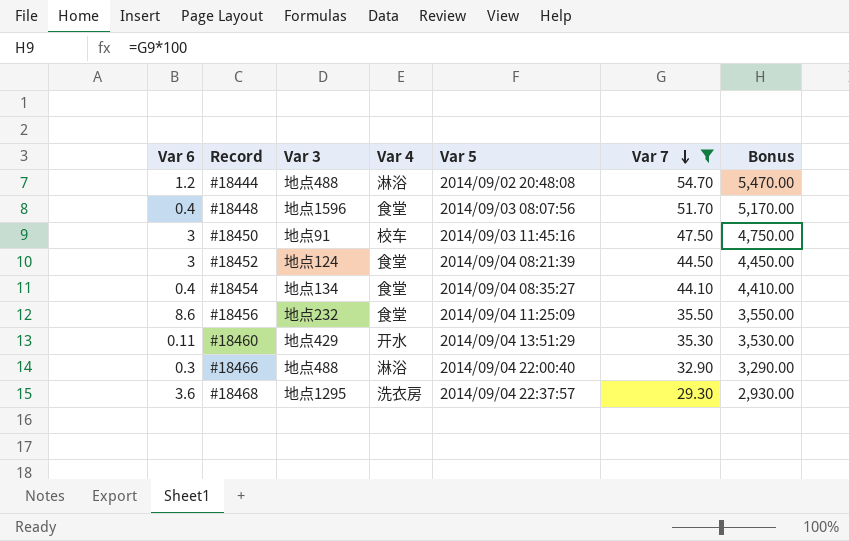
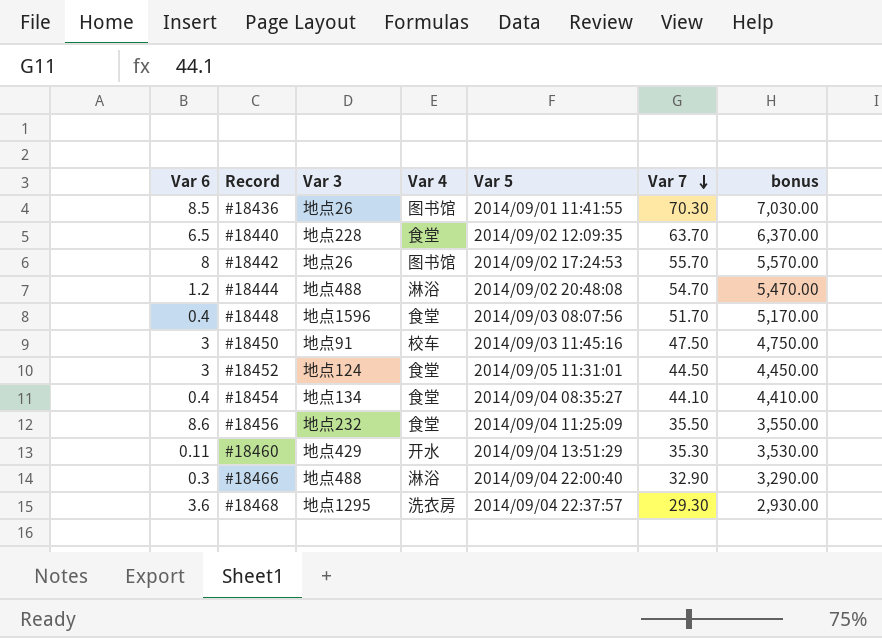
filter: Var 7 <= 54.70 -> none
column name: Bonus -> bonus
#18452 | Var 5: 2014/09/04 08:21:39 -> 2014/09/05 11:31:01

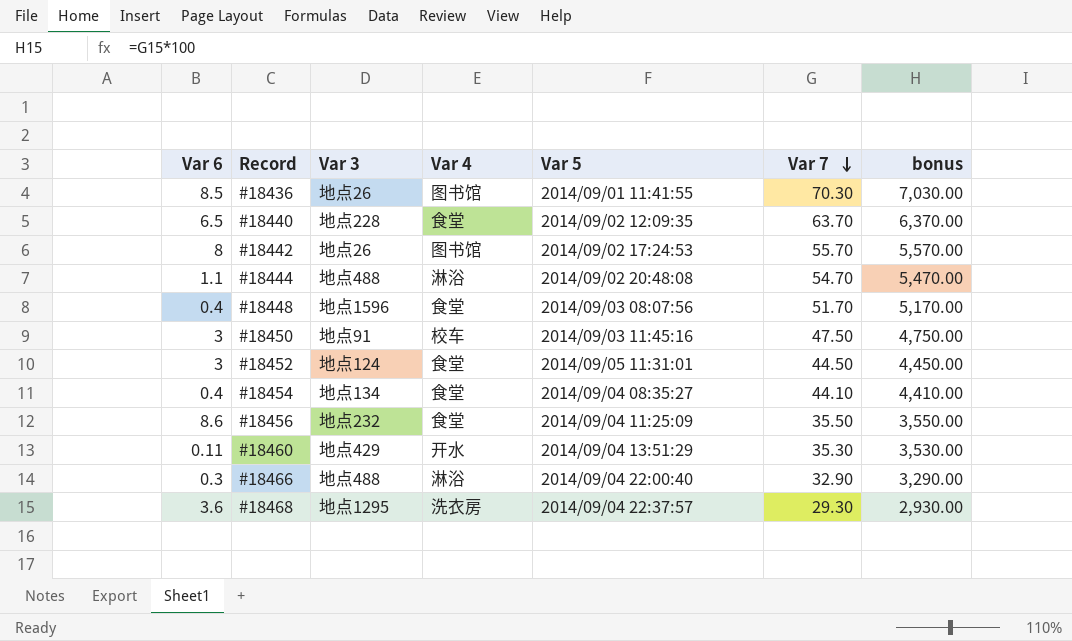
#18444 | Var 6: 1.2 -> 1.1

